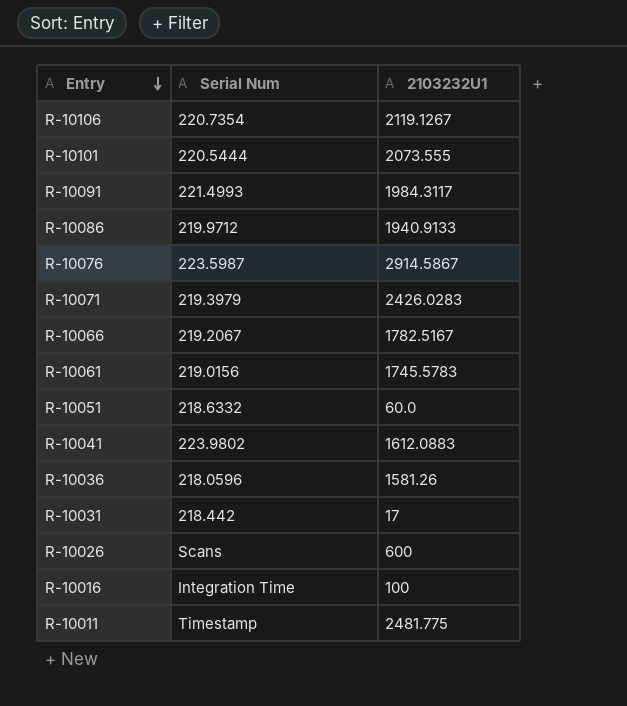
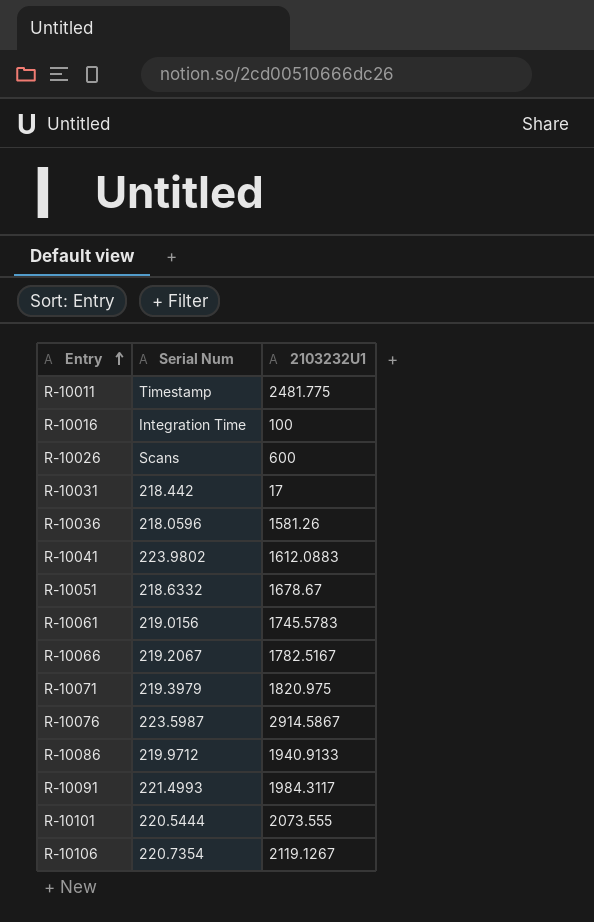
row order: Entry descending -> Entry ascending
R-10051 | 2103232U1: 60.0 -> 1678.67
R-10071 | 2103232U1: 2426.0283 -> 1820.975

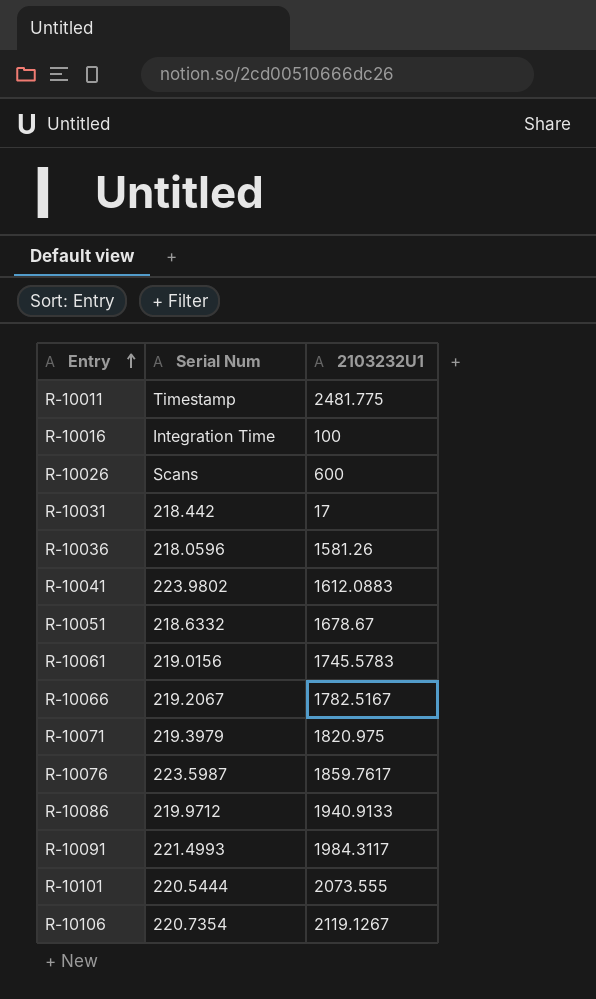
R-10076 | 2103232U1: 2914.5867 -> 1859.7617

